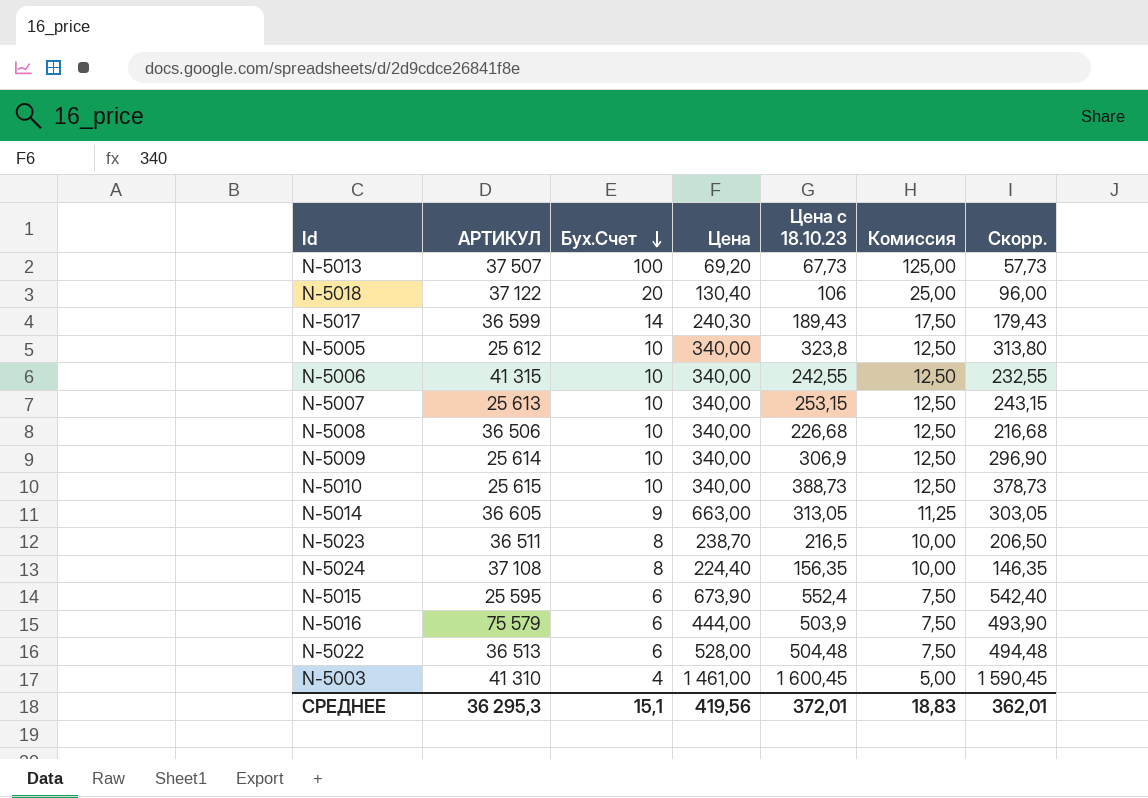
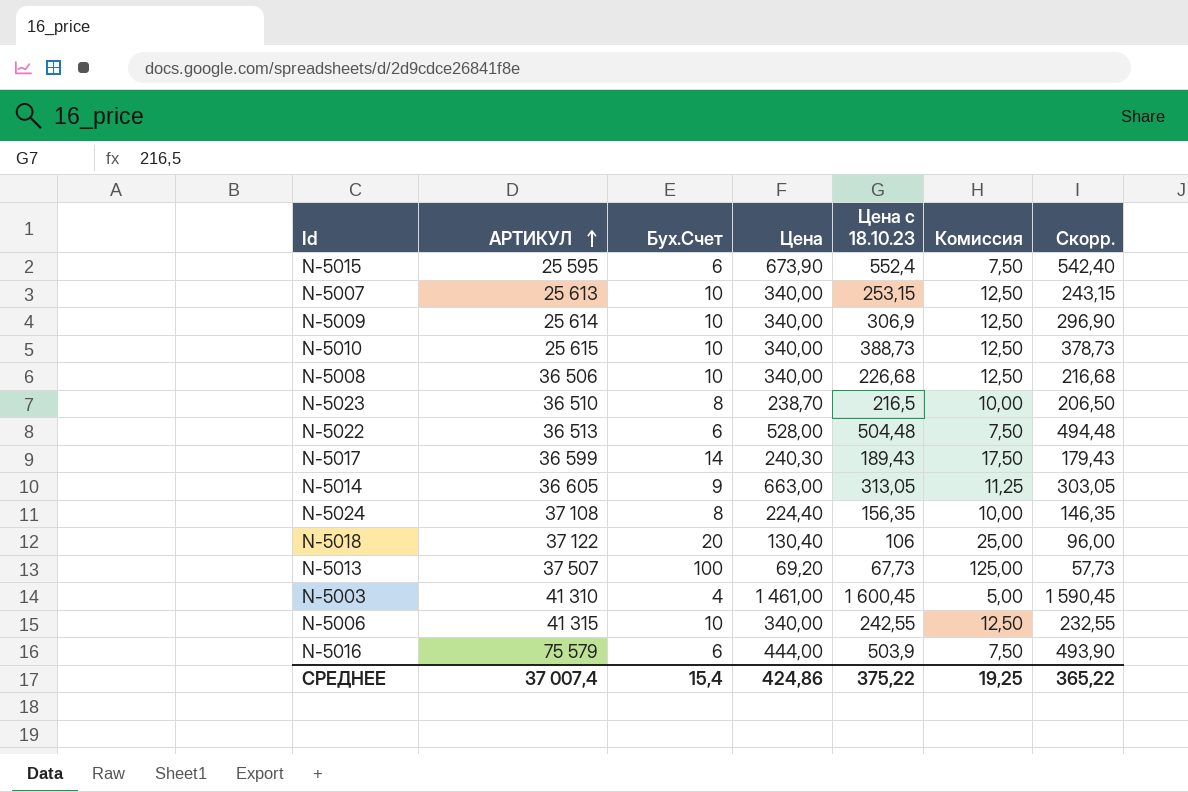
row order: Бух.Счет descending -> АРТИКУЛ ascending
row N-5005: 25 612 | 10 | 340,00 | 323,8 | 12,50 | 313,80 -> none
N-5023 | АРТИКУЛ: 36 511 -> 36 510
СРЕДНЕЕ | АРТИКУЛ: 36 295,3 -> 37 007,4
СРЕДНЕЕ | Бух.Счет: 15,1 -> 15,4
СРЕДНЕЕ | Цена: 419,56 -> 424,86
СРЕДНЕЕ | Цена с 18.10.23: 372,01 -> 375,22
СРЕДНЕЕ | Комиссия: 18,83 -> 19,25
СРЕДНЕЕ | Скорр.: 362,01 -> 365,22

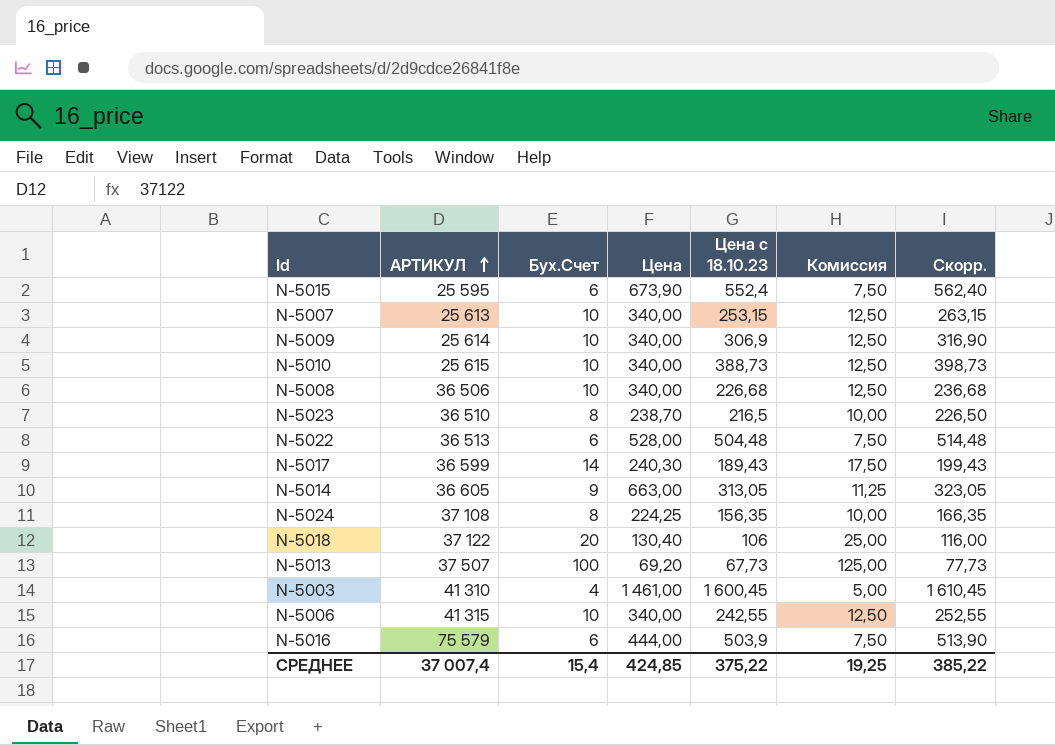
column Скорр. | formula: [Цена с 18.10.23] - 10 -> [Цена с 18.10.23] + 10
N-5024 | Цена: 224,40 -> 224,25
СРЕДНЕЕ | Цена: 424,86 -> 424,85
СРЕДНЕЕ | Скорр.: 365,22 -> 385,22

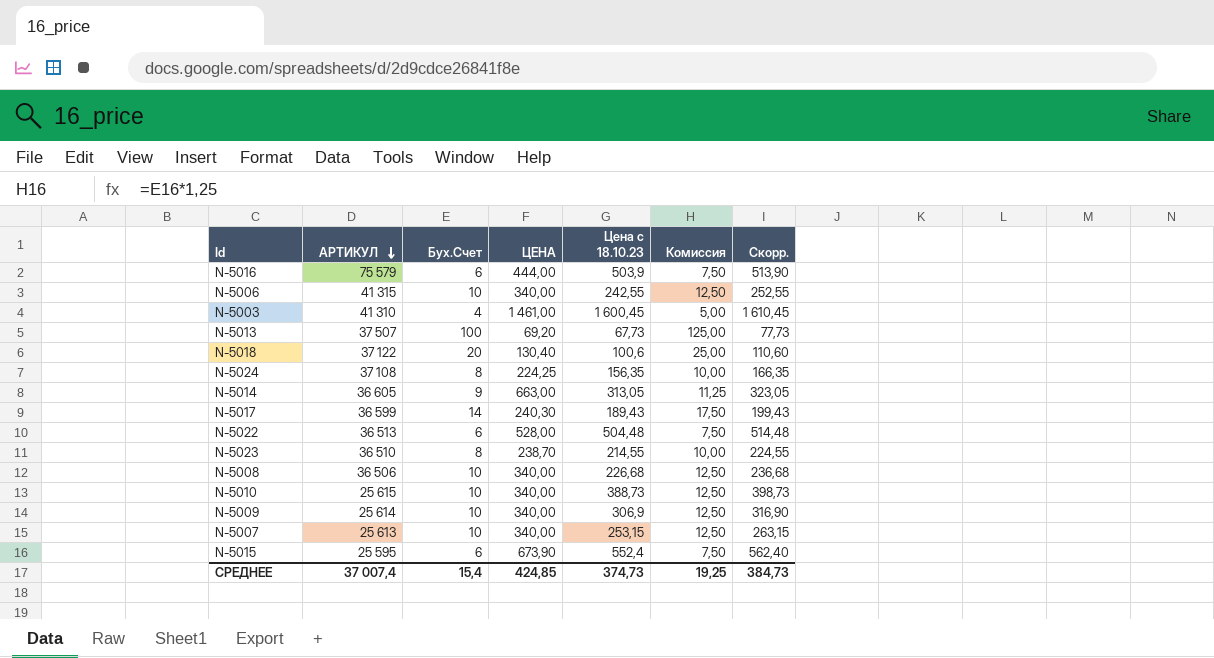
row order: АРТИКУЛ ascending -> АРТИКУЛ descending
column name: Цена -> ЦЕНА
N-5018 | Цена с 18.10.23: 106 -> 100,6
N-5018 | Скорр.: 116,00 -> 110,60
N-5023 | Цена с 18.10.23: 216,5 -> 214,55
N-5023 | Скорр.: 226,50 -> 224,55
СРЕДНЕЕ | Цена с 18.10.23: 375,22 -> 374,73
СРЕДНЕЕ | Скорр.: 385,22 -> 384,73

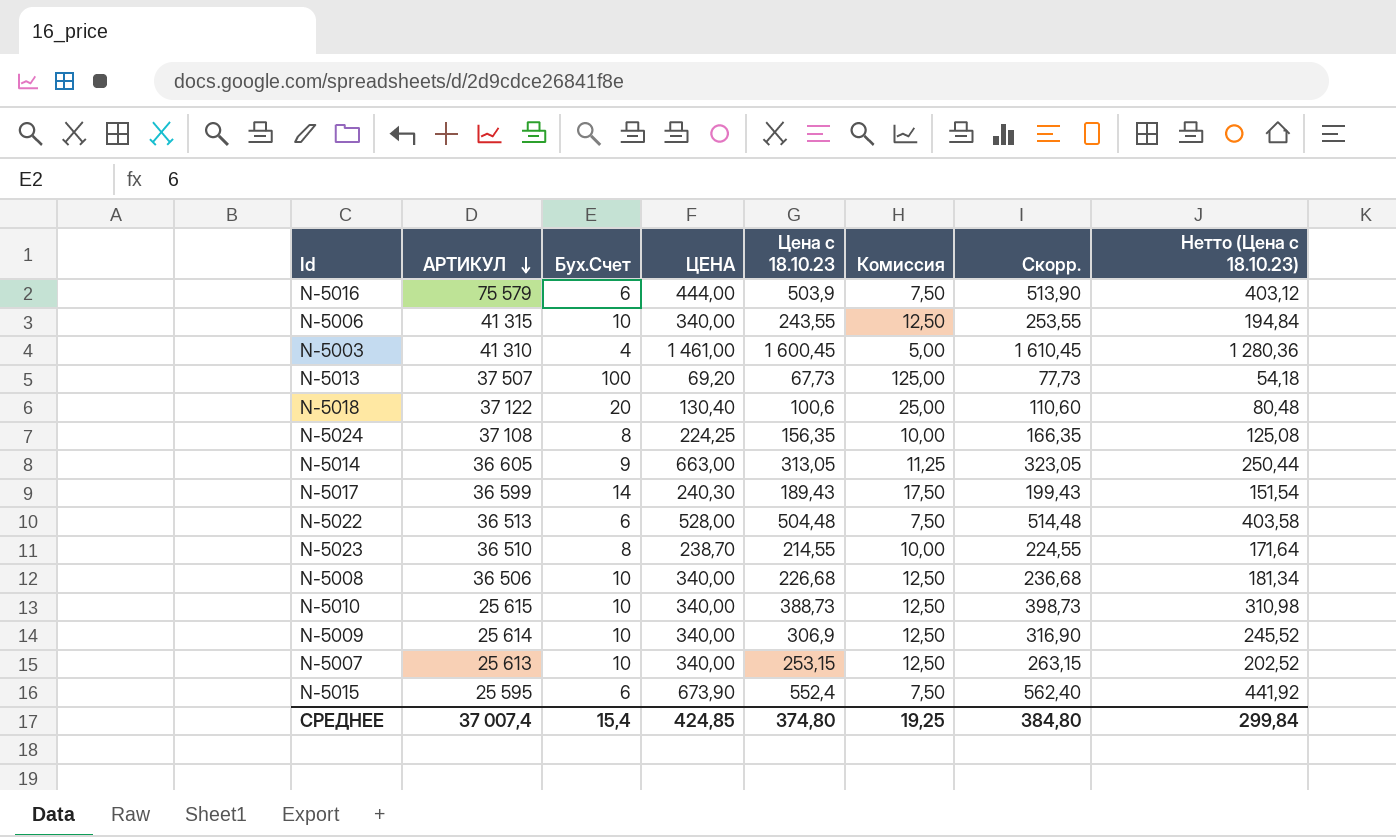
column Нетто (Цена с 18.10.23) | formula: none -> [Цена с 18.10.23] * 0,8
N-5006 | Цена с 18.10.23: 242,55 -> 243,55
N-5006 | Скорр.: 252,55 -> 253,55
СРЕДНЕЕ | Цена с 18.10.23: 374,73 -> 374,80
СРЕДНЕЕ | Скорр.: 384,73 -> 384,80

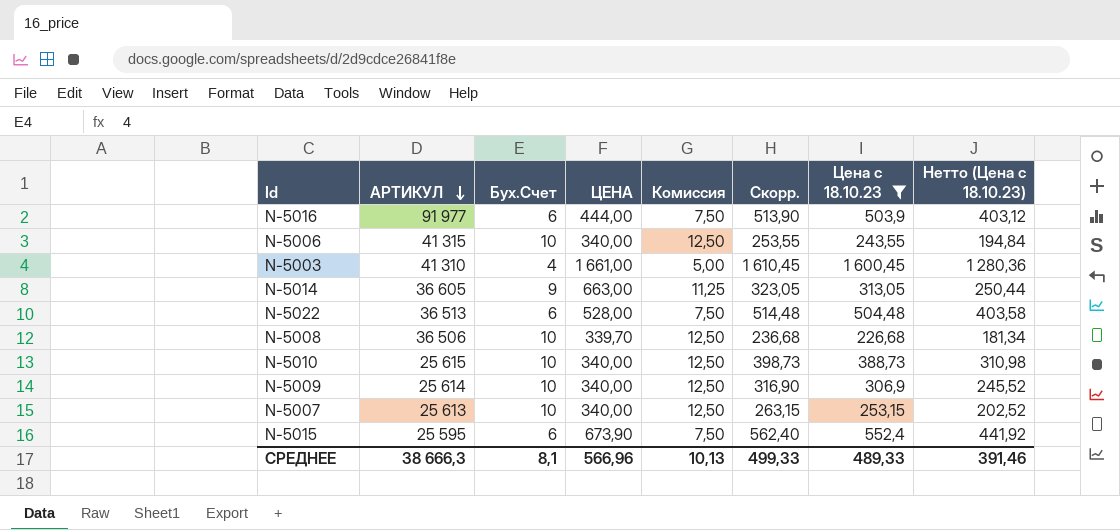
filter: none -> Цена с 18.10.23 >= 226,68
column Цена с 18.10.23 | position: 5 -> 7
N-5016 | АРТИКУЛ: 75 579 -> 91 977
N-5003 | ЦЕНА: 1 461,00 -> 1 661,00
N-5008 | ЦЕНА: 340,00 -> 339,70
СРЕДНЕЕ | АРТИКУЛ: 37 007,4 -> 38 666,3
СРЕДНЕЕ | Бух.Счет: 15,4 -> 8,1
СРЕДНЕЕ | ЦЕНА: 424,85 -> 566,96
СРЕДНЕЕ | Комиссия: 19,25 -> 10,13
СРЕДНЕЕ | Скорр.: 384,80 -> 499,33
СРЕДНЕЕ | Цена с 18.10.23: 374,80 -> 489,33
СРЕДНЕЕ | Нетто (Цена с 18.10.23): 299,84 -> 391,46

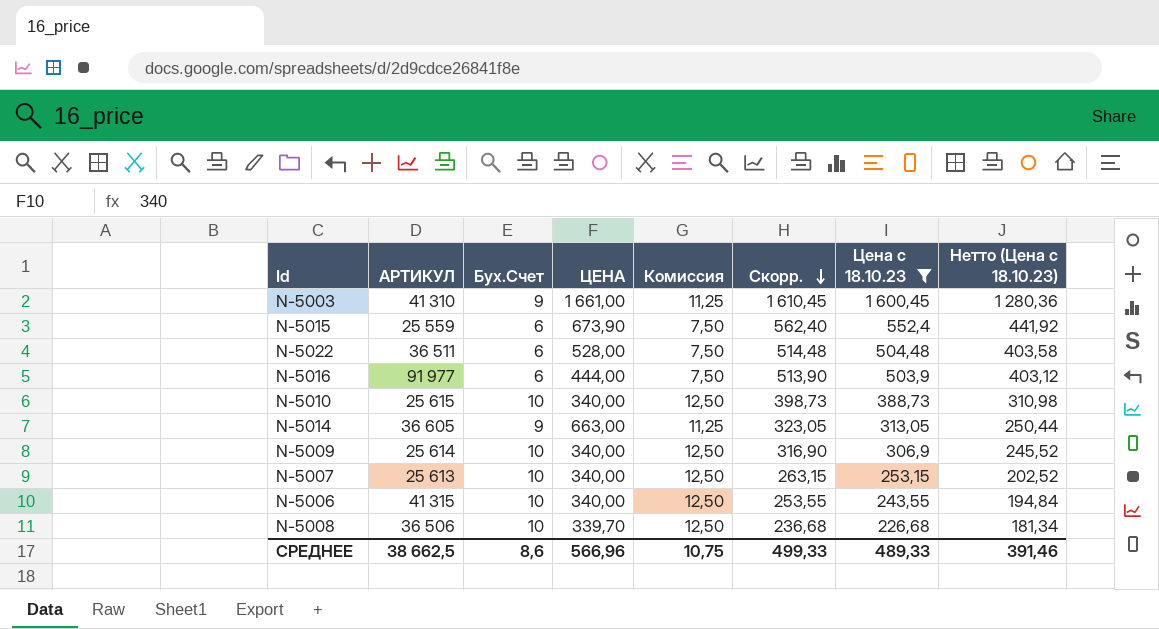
row order: АРТИКУЛ descending -> Скорр. descending
N-5003 | Бух.Счет: 4 -> 9
N-5003 | Комиссия: 5,00 -> 11,25
N-5015 | АРТИКУЛ: 25 595 -> 25 559
N-5022 | АРТИКУЛ: 36 513 -> 36 511
СРЕДНЕЕ | АРТИКУЛ: 38 666,3 -> 38 662,5
СРЕДНЕЕ | Бух.Счет: 8,1 -> 8,6
СРЕДНЕЕ | Комиссия: 10,13 -> 10,75

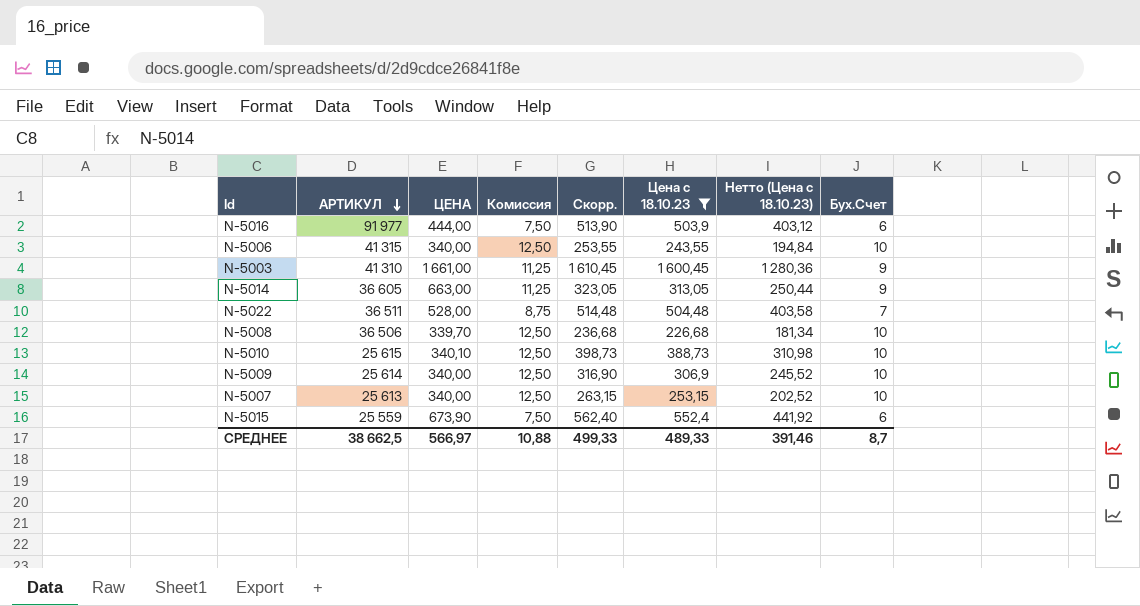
row order: Скорр. descending -> АРТИКУЛ descending
column Бух.Счет | position: 3 -> 8
N-5022 | Комиссия: 7,50 -> 8,75
N-5022 | Бух.Счет: 6 -> 7
N-5010 | ЦЕНА: 340,00 -> 340,10
СРЕДНЕЕ | ЦЕНА: 566,96 -> 566,97
СРЕДНЕЕ | Комиссия: 10,75 -> 10,88
СРЕДНЕЕ | Бух.Счет: 8,6 -> 8,7

